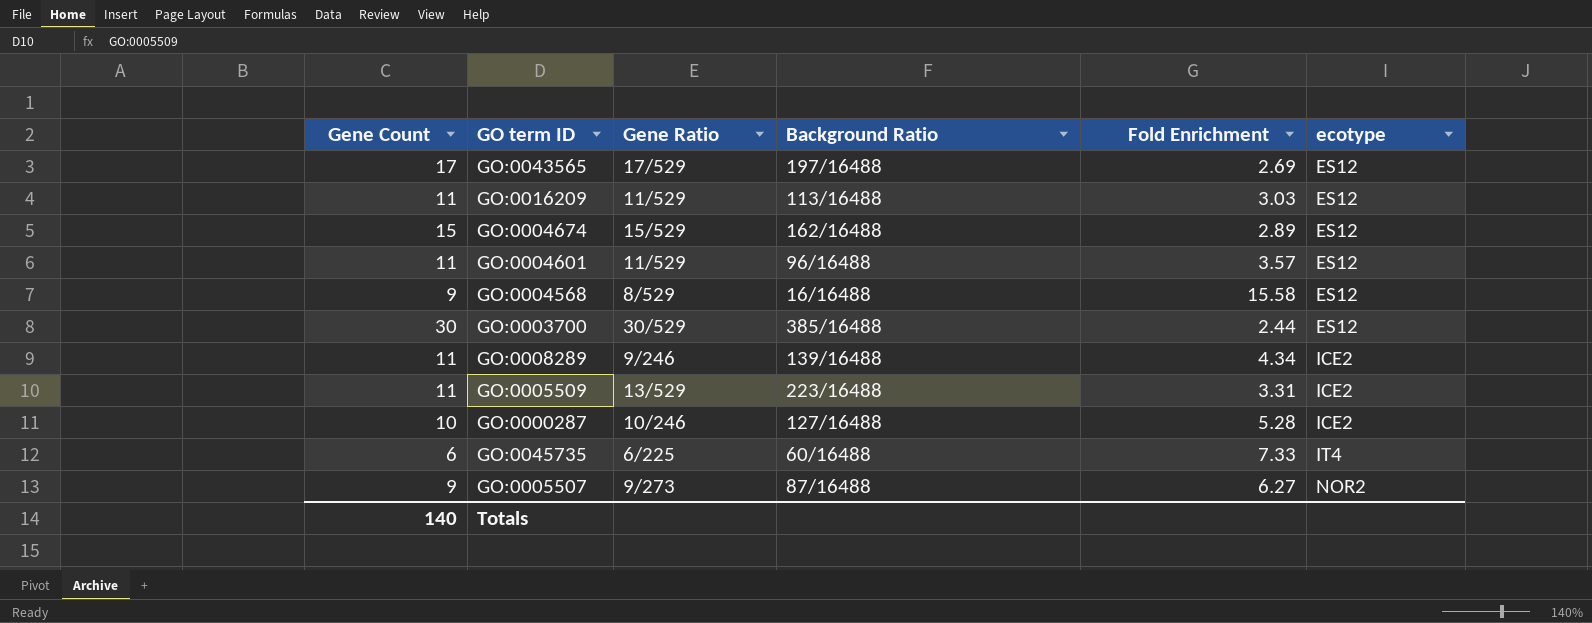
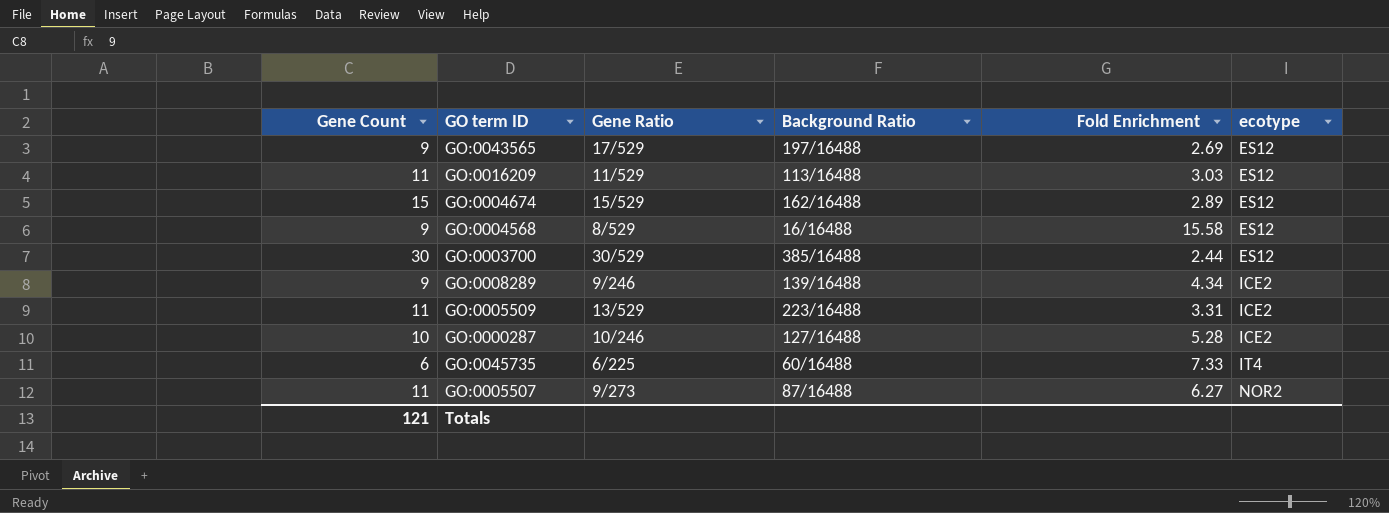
row GO:0004601: 11 | 11/529 | 96/16488 | 3.57 | ES12 -> none
GO:0043565 | Gene Count: 17 -> 9
GO:0008289 | Gene Count: 11 -> 9
GO:0005507 | Gene Count: 9 -> 11
Totals | Gene Count: 140 -> 121

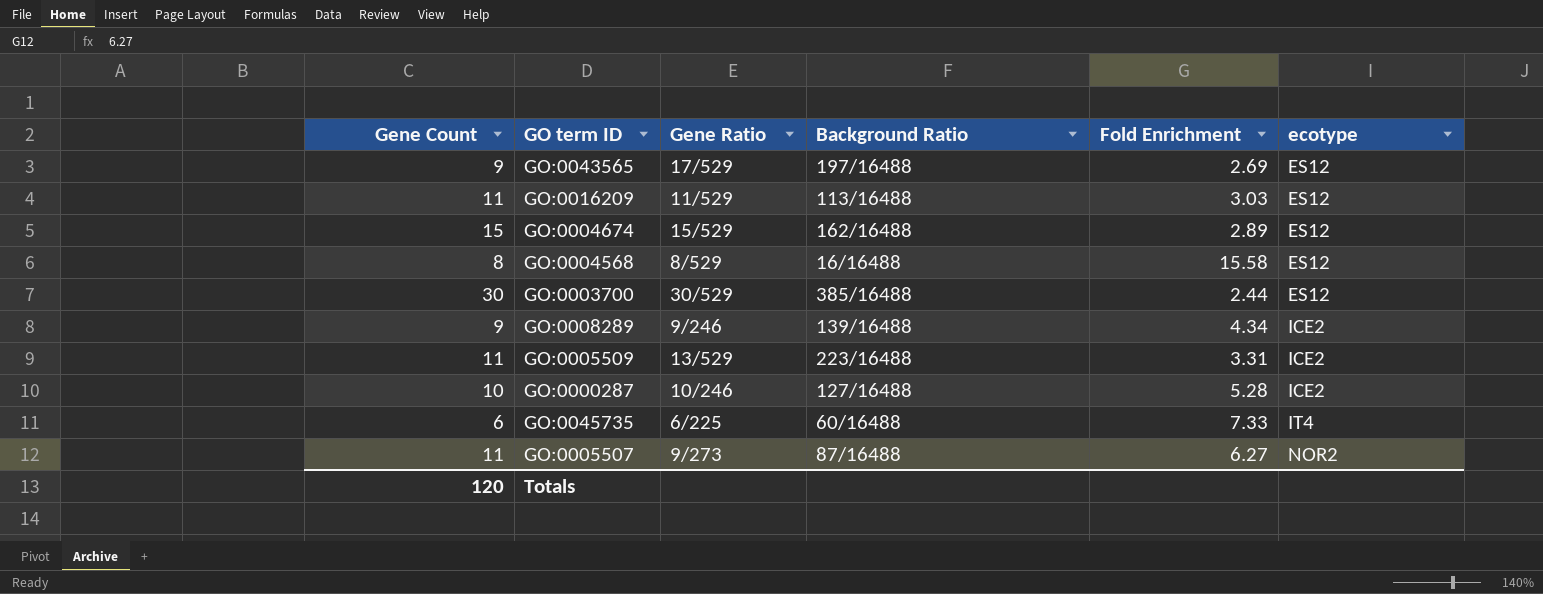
GO:0004568 | Gene Count: 9 -> 8
Totals | Gene Count: 121 -> 120

